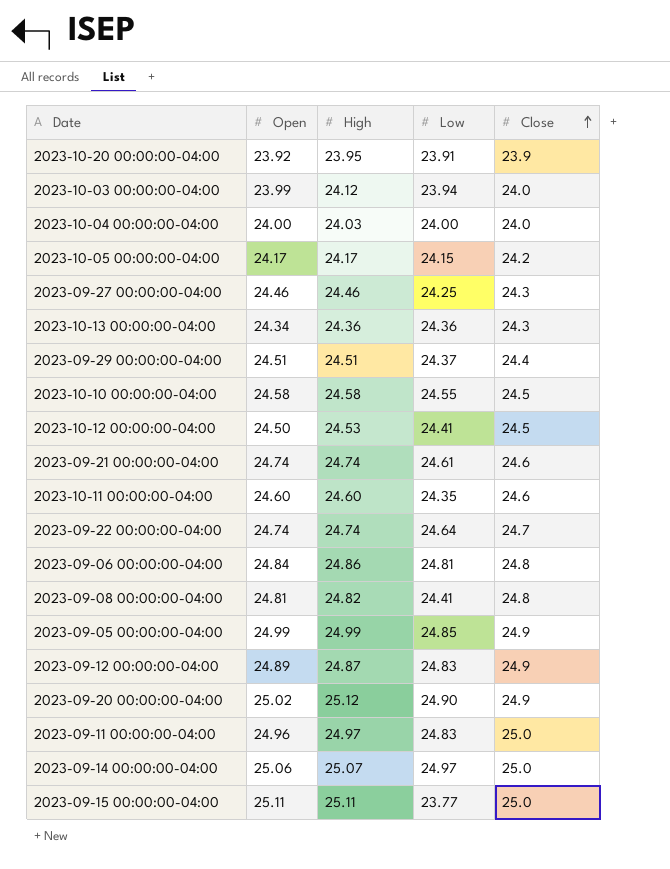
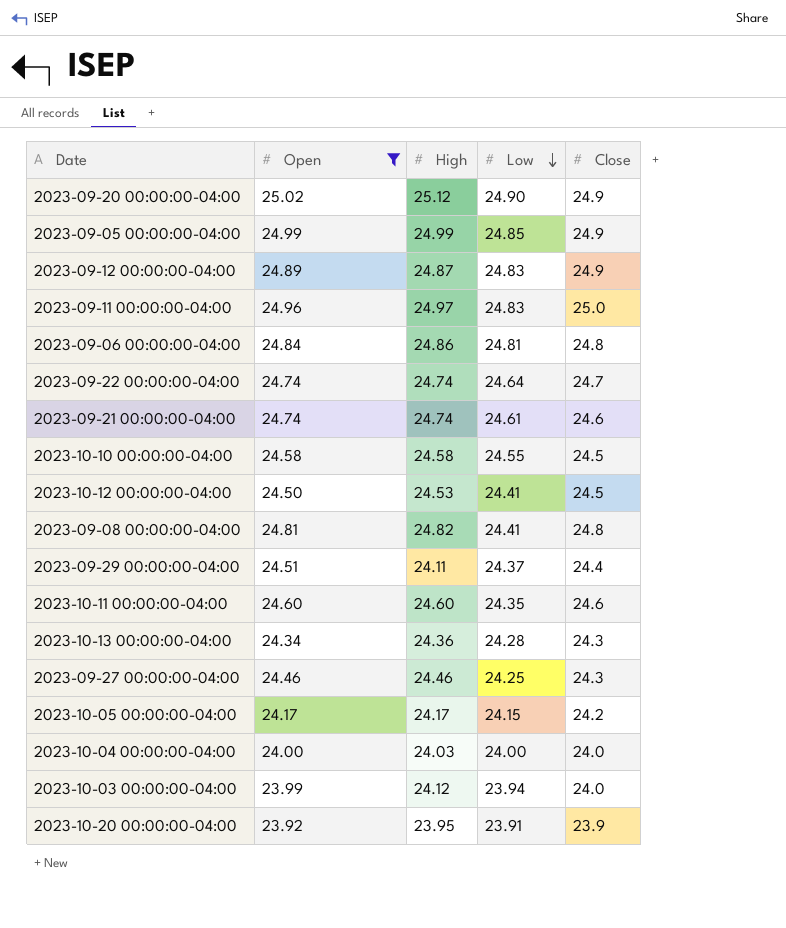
filter: none -> Open <= 25.02
row order: Close ascending -> Low descending
2023-09-29 00:00:00-04:00 | High: 24.51 -> 24.11
2023-10-13 00:00:00-04:00 | Low: 24.36 -> 24.28

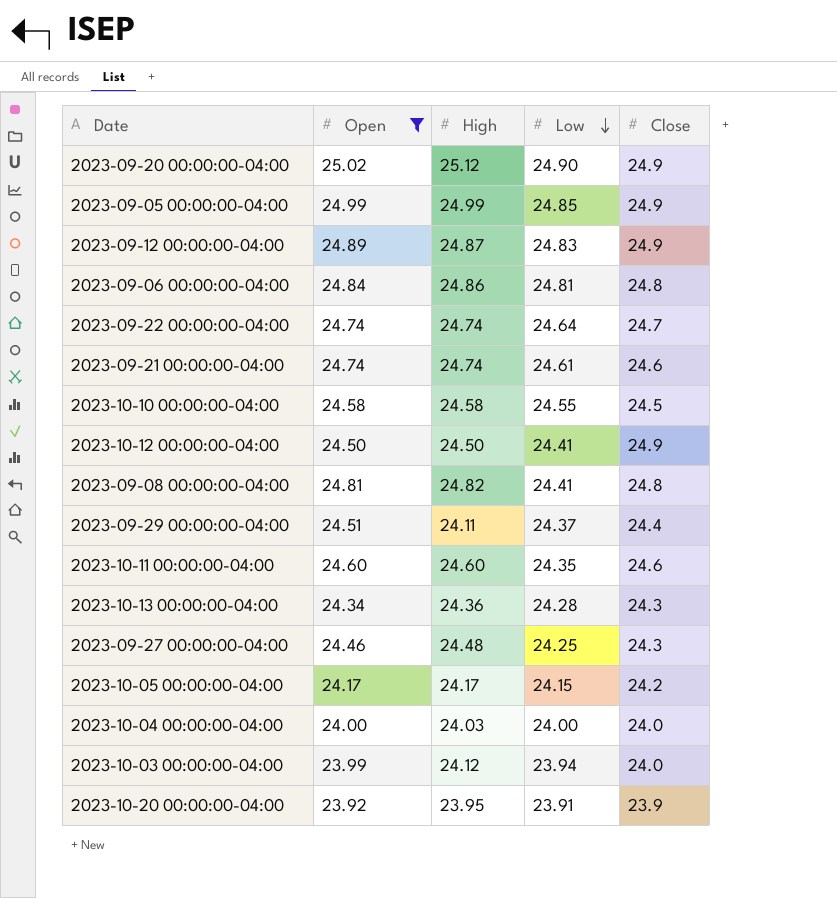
row 2023-09-11 00:00:00-04:00: 24.96 | 24.97 | 24.83 | 25.0 -> none
2023-10-12 00:00:00-04:00 | High: 24.53 -> 24.50
2023-10-12 00:00:00-04:00 | Close: 24.5 -> 24.9
2023-09-27 00:00:00-04:00 | High: 24.46 -> 24.48

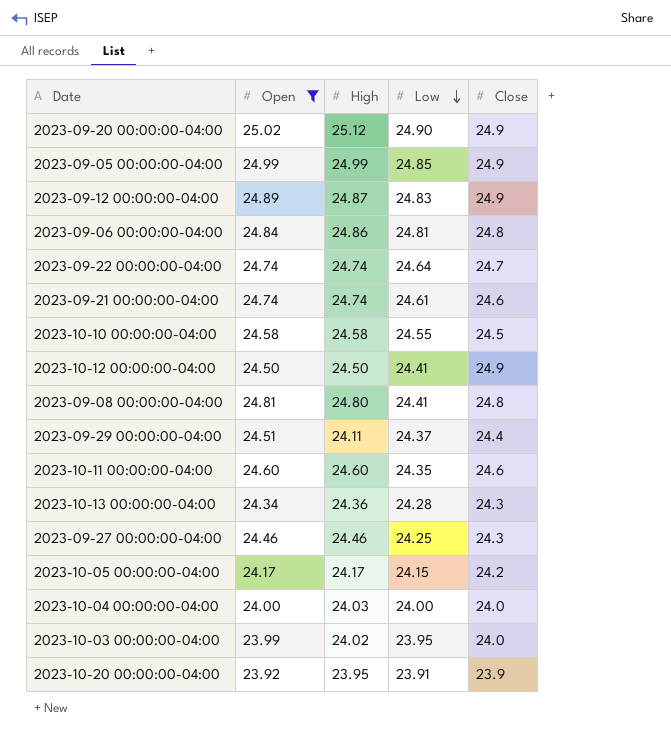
2023-09-08 00:00:00-04:00 | High: 24.82 -> 24.80
2023-09-27 00:00:00-04:00 | High: 24.48 -> 24.46
2023-10-03 00:00:00-04:00 | High: 24.12 -> 24.02
2023-10-03 00:00:00-04:00 | Low: 23.94 -> 23.95

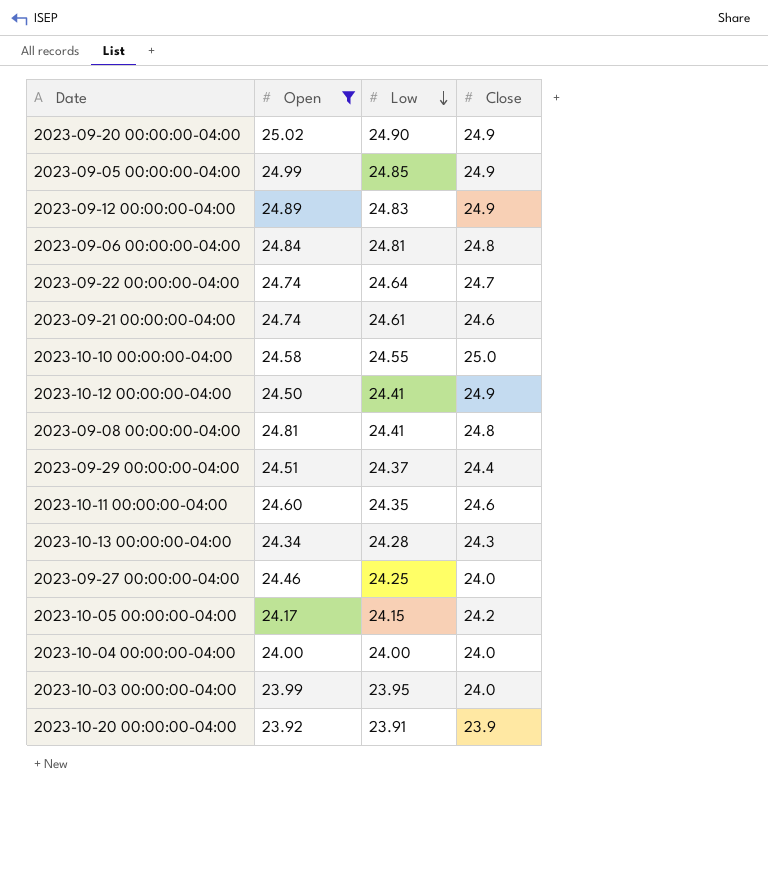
column High | position: 3 -> none
2023-10-10 00:00:00-04:00 | Close: 24.5 -> 25.0
2023-09-27 00:00:00-04:00 | Close: 24.3 -> 24.0

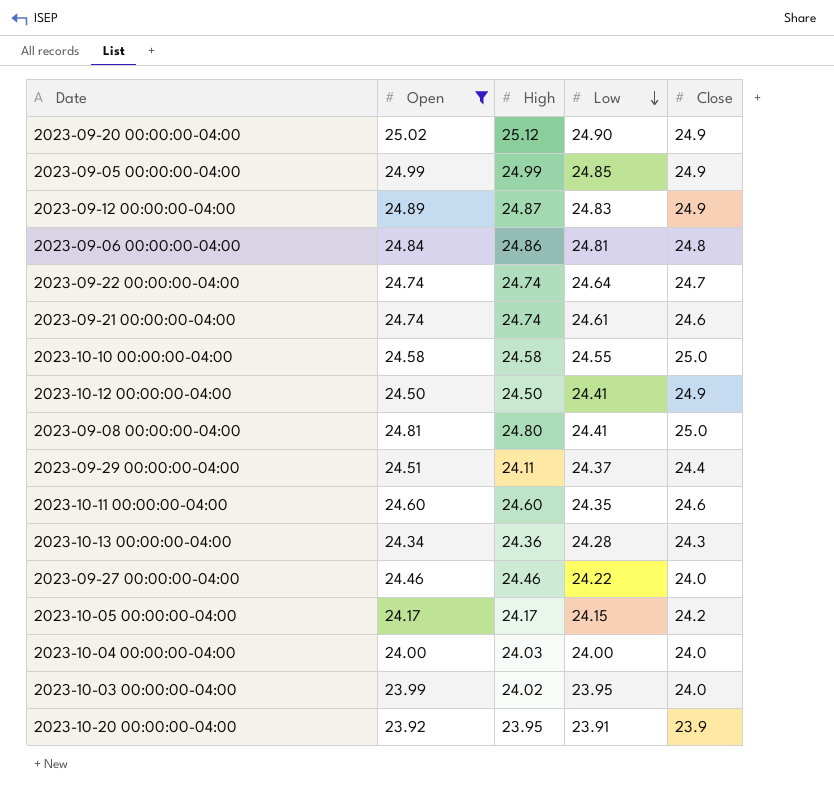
column High | position: none -> 3
2023-09-08 00:00:00-04:00 | Close: 24.8 -> 25.0
2023-09-27 00:00:00-04:00 | Low: 24.25 -> 24.22

